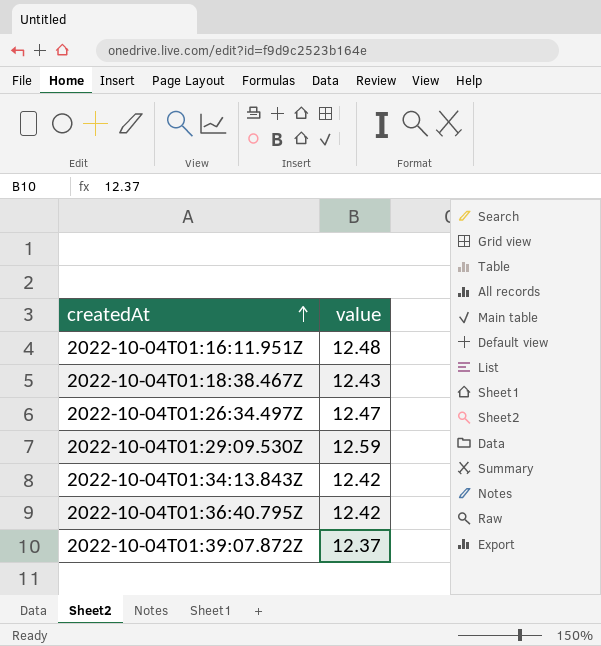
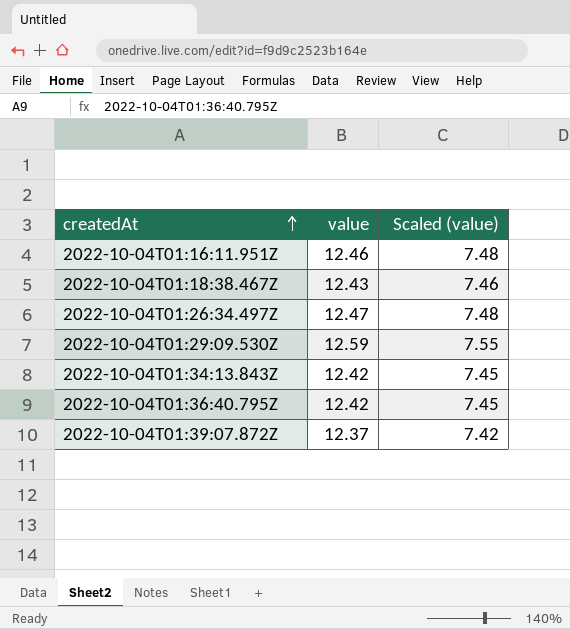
column Scaled (value) | formula: none -> [value] * 0.6
2022-10-04T01:16:11.951Z | value: 12.48 -> 12.46

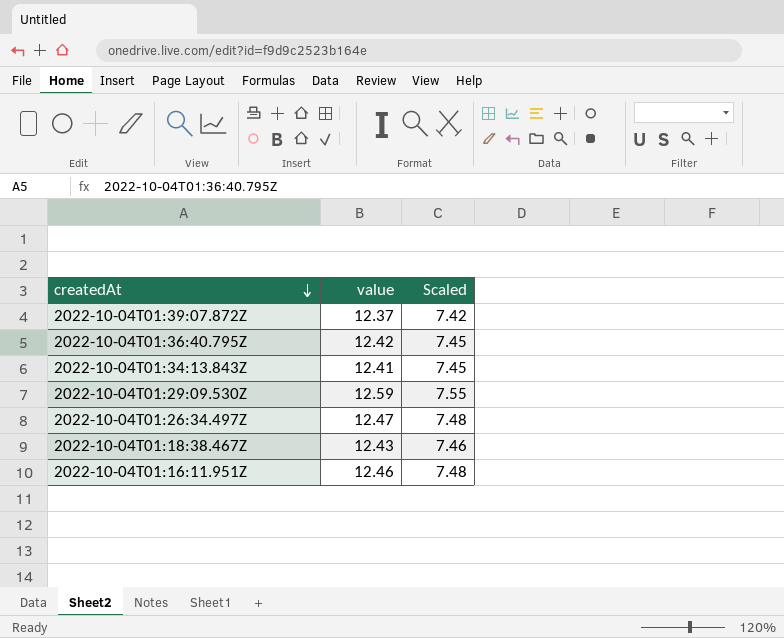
row order: createdAt ascending -> createdAt descending
column name: Scaled (value) -> Scaled
2022-10-04T01:34:13.843Z | value: 12.42 -> 12.41

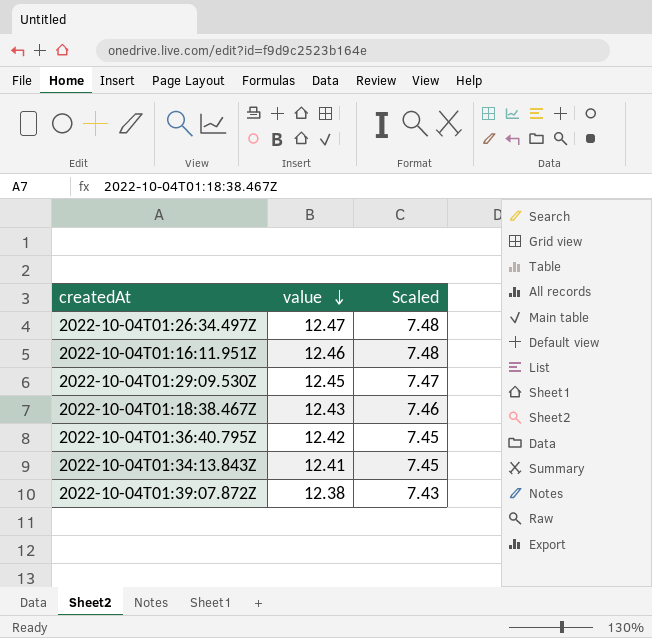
row order: createdAt descending -> value descending
2022-10-04T01:29:09.530Z | value: 12.59 -> 12.45
2022-10-04T01:29:09.530Z | Scaled: 7.55 -> 7.47
2022-10-04T01:39:07.872Z | value: 12.37 -> 12.38
2022-10-04T01:39:07.872Z | Scaled: 7.42 -> 7.43

